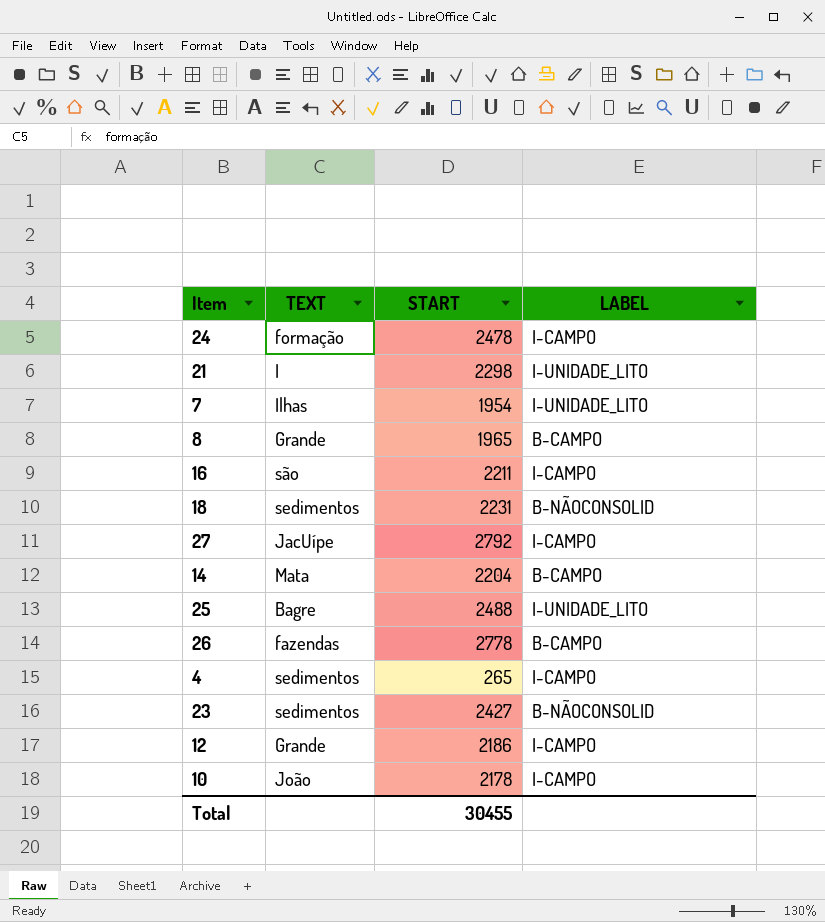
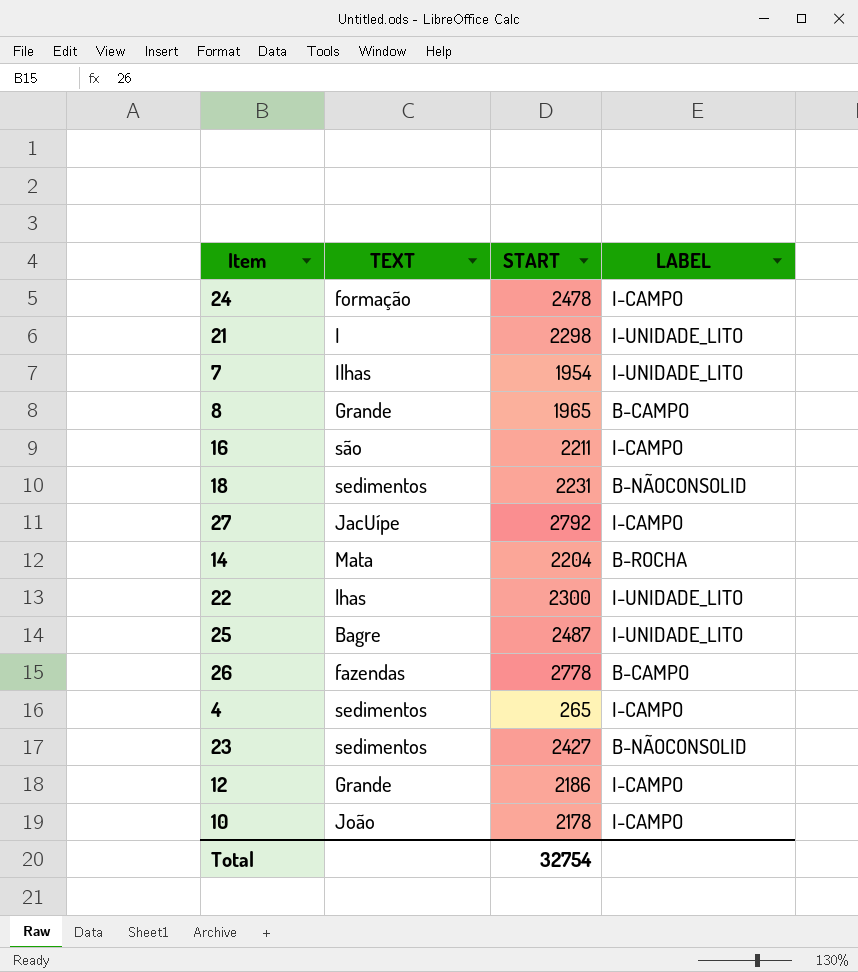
14 | LABEL: B-CAMPO -> B-ROCHA
row 22: none -> lhas | 2300 | I-UNIDADE_LITO
25 | START: 2488 -> 2487
Total | START: 30455 -> 32754

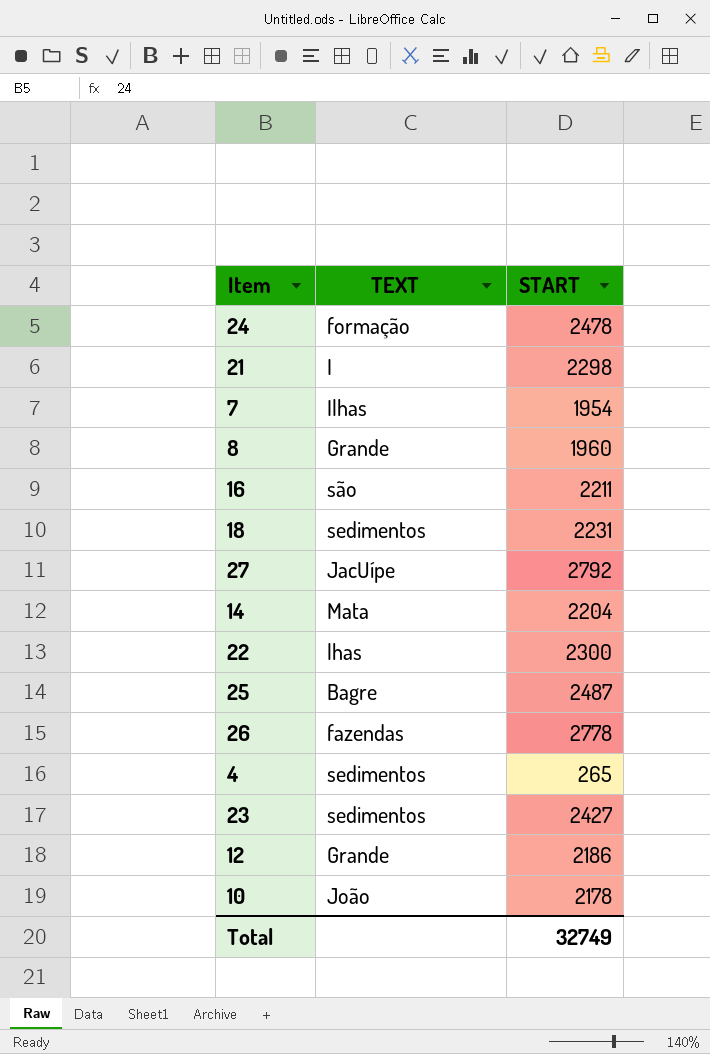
column LABEL | position: 4 -> none
8 | START: 1965 -> 1960
Total | START: 32754 -> 32749

